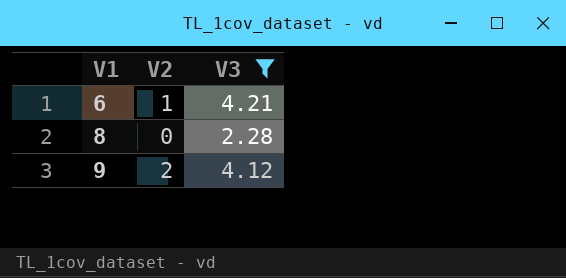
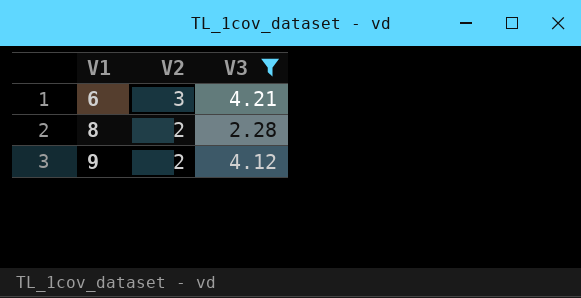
6 | V2: 1 -> 3
8 | V2: 0 -> 2

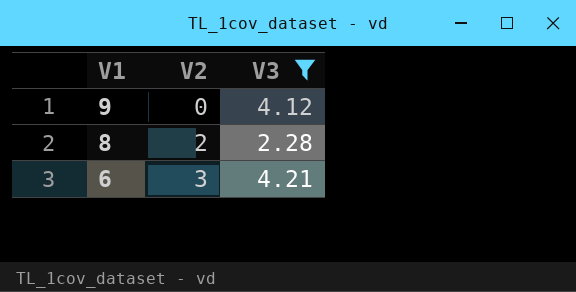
row order: V1 ascending -> V1 descending
9 | V2: 2 -> 0

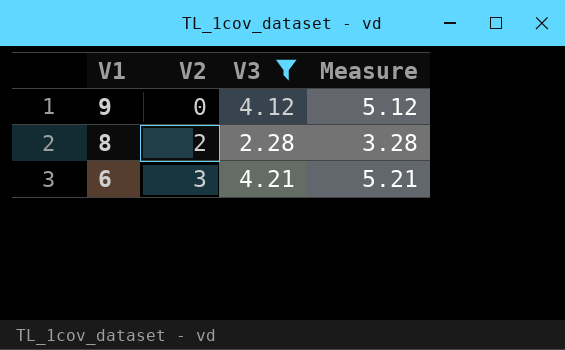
column Measure | formula: none -> [V3] + 1

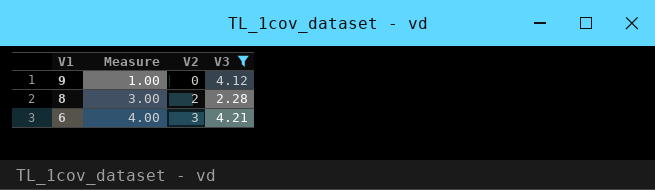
column Measure | formula: [V3] + 1 -> [V2] + 1
column Measure | position: 4 -> 2

